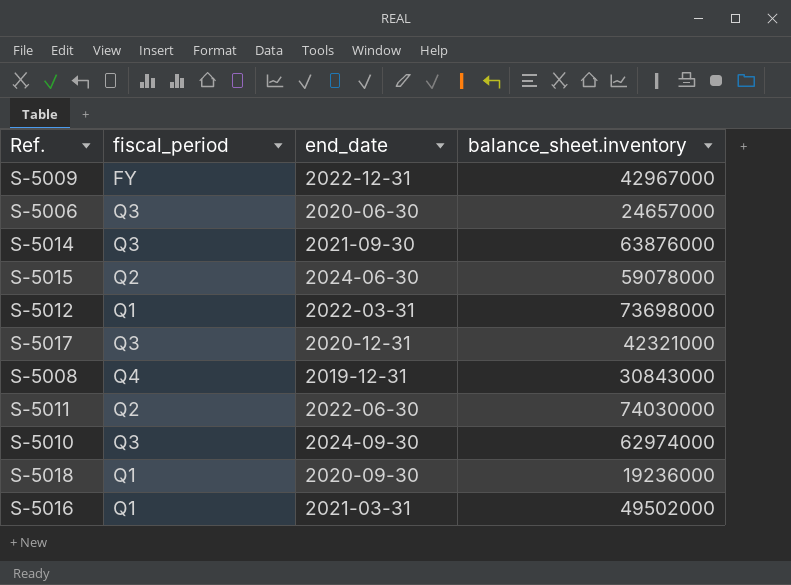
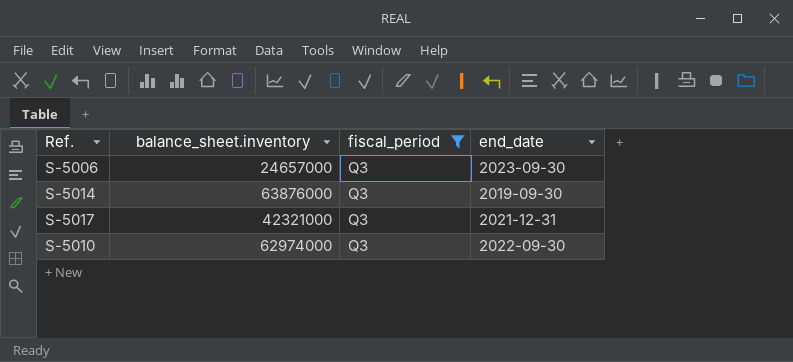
filter: none -> fiscal_period = Q3
column balance_sheet.inventory | position: 4 -> 2
S-5006 | end_date: 2020-06-30 -> 2023-09-30
S-5014 | end_date: 2021-09-30 -> 2019-09-30
S-5017 | end_date: 2020-12-31 -> 2021-12-31
S-5010 | end_date: 2024-09-30 -> 2022-09-30

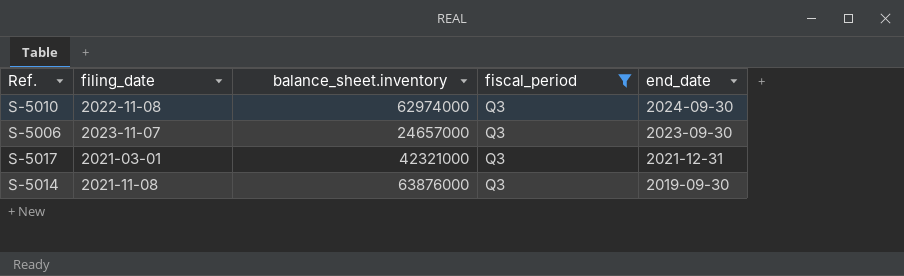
row order: none -> end_date descending
column filing_date | position: none -> 2
S-5010 | end_date: 2022-09-30 -> 2024-09-30

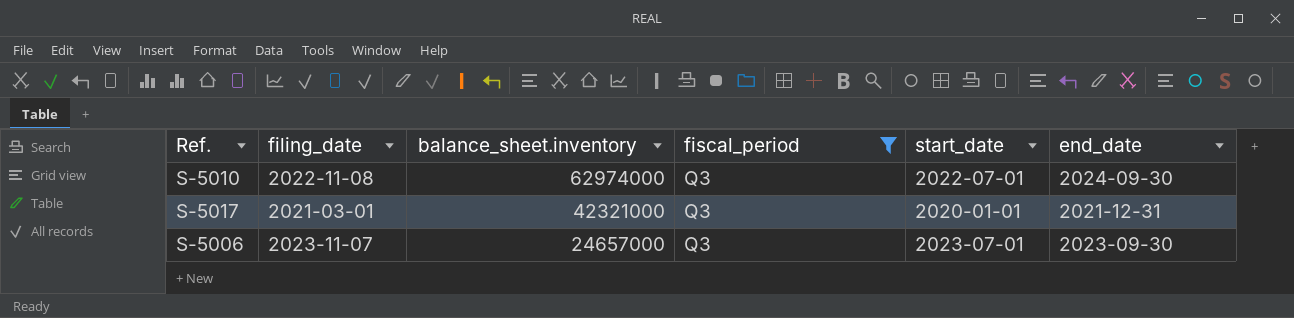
row order: end_date descending -> balance_sheet.inventory descending
column start_date | position: none -> 5
row S-5014: 2021-11-08 | 63876000 | Q3 | 2019-09-30 -> none

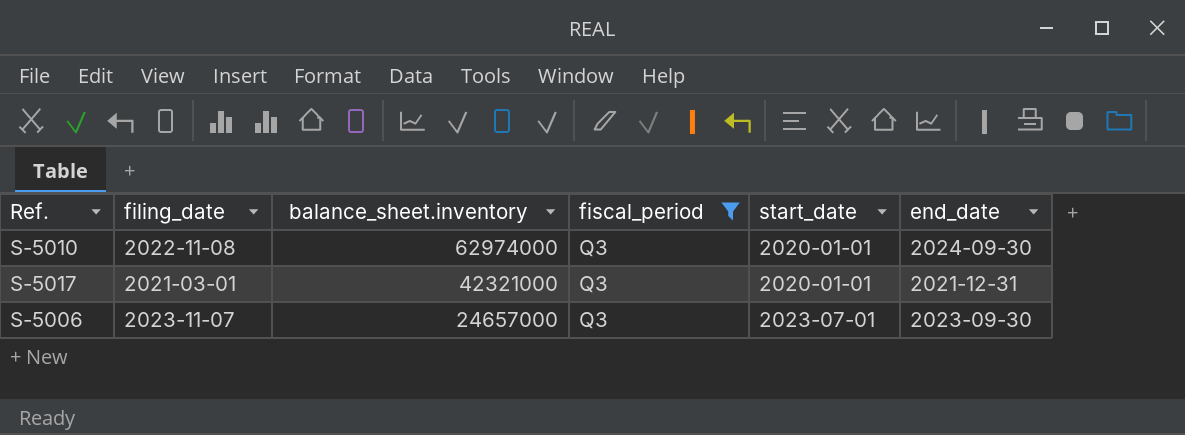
S-5010 | start_date: 2022-07-01 -> 2020-01-01

